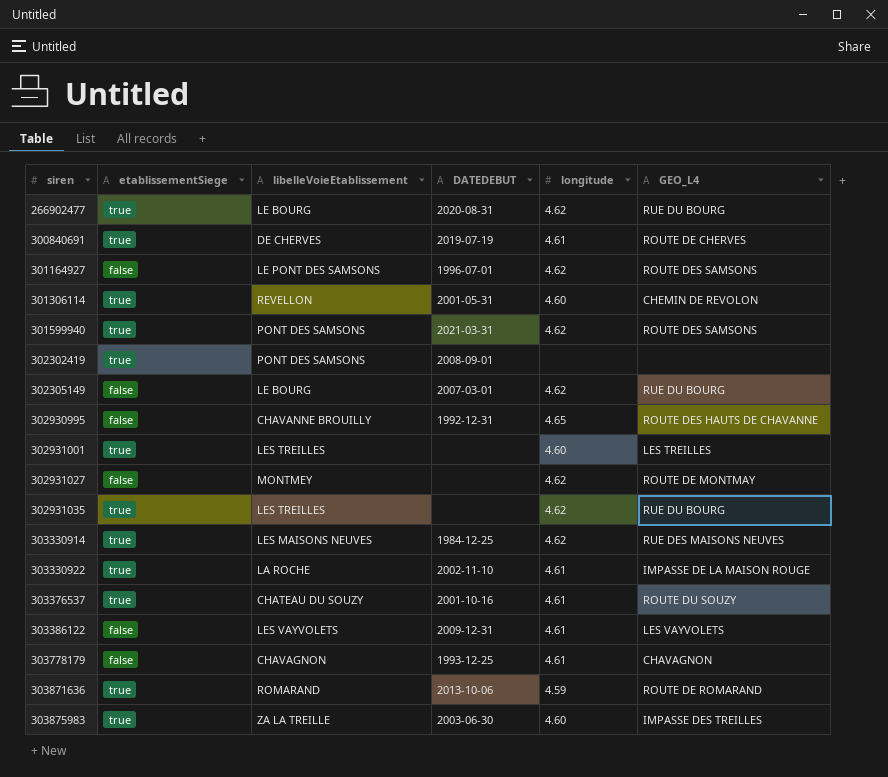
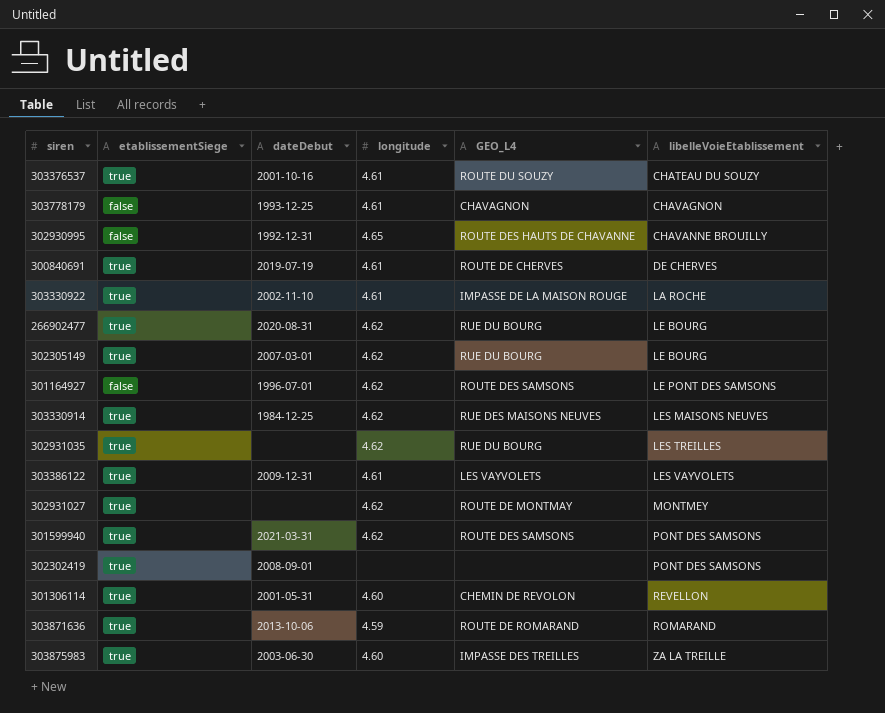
row order: siren ascending -> libelleVoieEtablissement ascending
column name: DATEDEBUT -> dateDebut
column libelleVoieEtablissement | position: 3 -> 6
row 302931001: true | LES TREILLES | none | 4.60 | LES TREILLES -> none
302305149 | etablissementSiege: false -> true
303386122 | etablissementSiege: false -> true
302931027 | etablissementSiege: false -> true

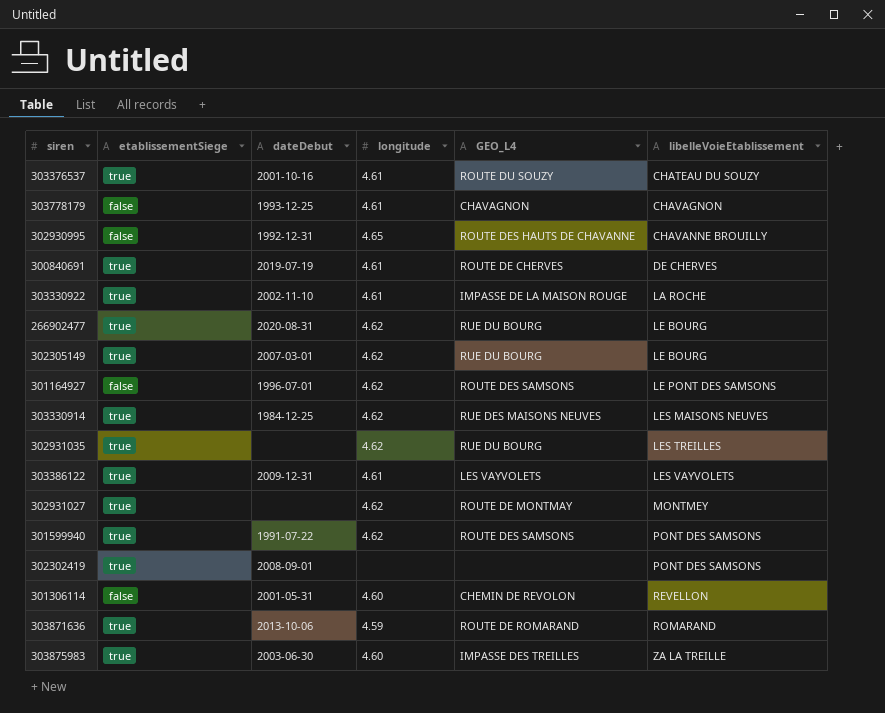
301599940 | dateDebut: 2021-03-31 -> 1991-07-22
301306114 | etablissementSiege: true -> false

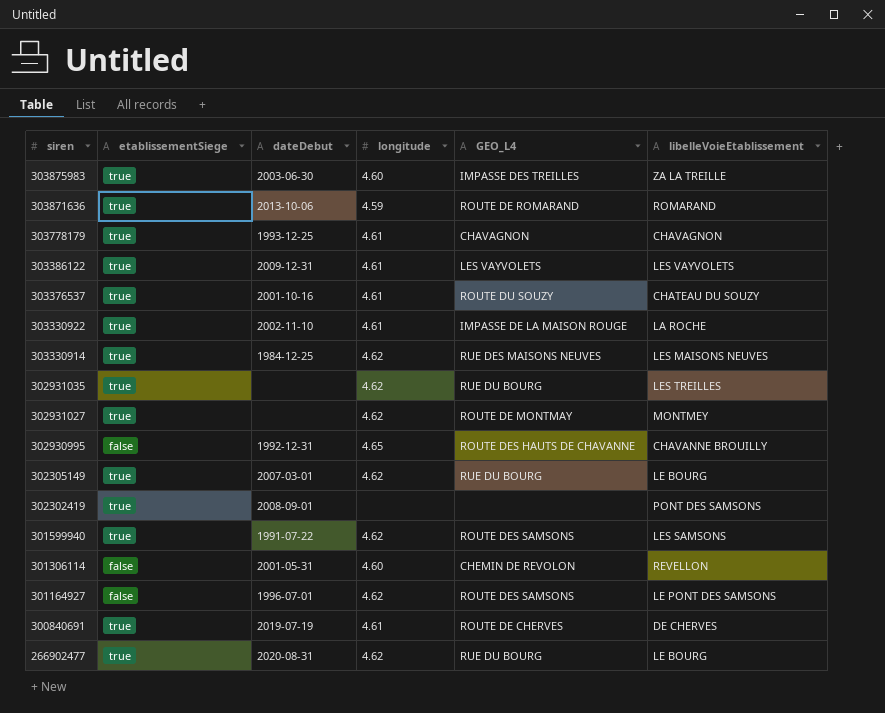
row order: libelleVoieEtablissement ascending -> siren descending
303778179 | etablissementSiege: false -> true
301599940 | libelleVoieEtablissement: PONT DES SAMSONS -> LES SAMSONS

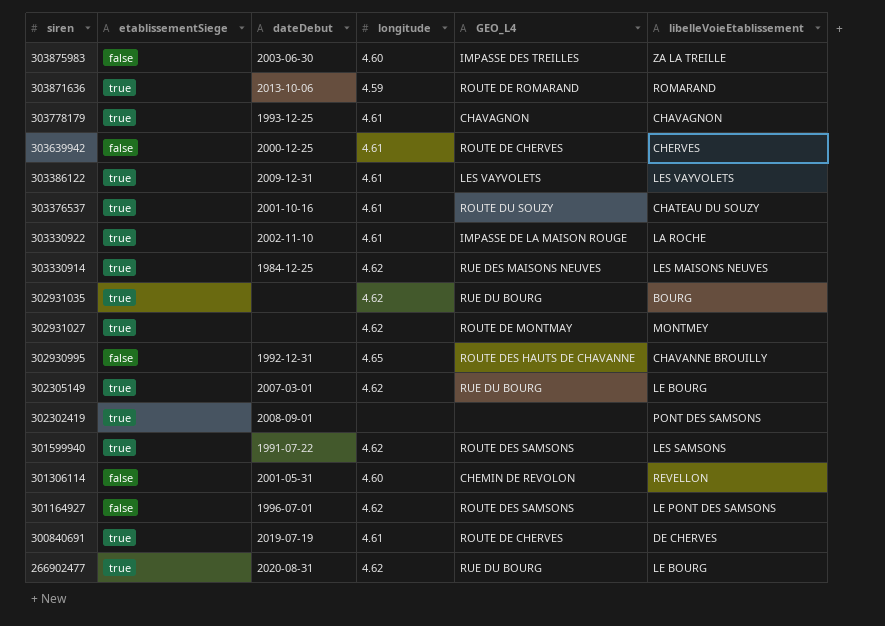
303875983 | etablissementSiege: true -> false
row 303639942: none -> false | 2000-12-25 | 4.61 | ROUTE DE CHERVES | CHERVES
302931035 | libelleVoieEtablissement: LES TREILLES -> BOURG

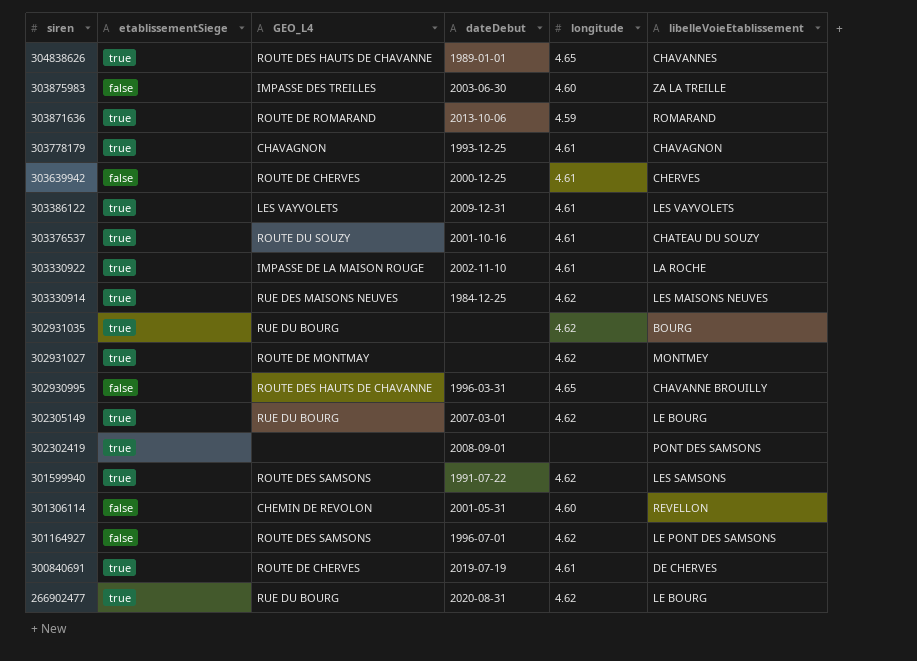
column GEO_L4 | position: 5 -> 3
row 304838626: none -> true | ROUTE DES HAUTS DE CHAVANNE | 1989-01-01 | 4.65 | CHAVANNES
302930995 | dateDebut: 1992-12-31 -> 1996-03-31

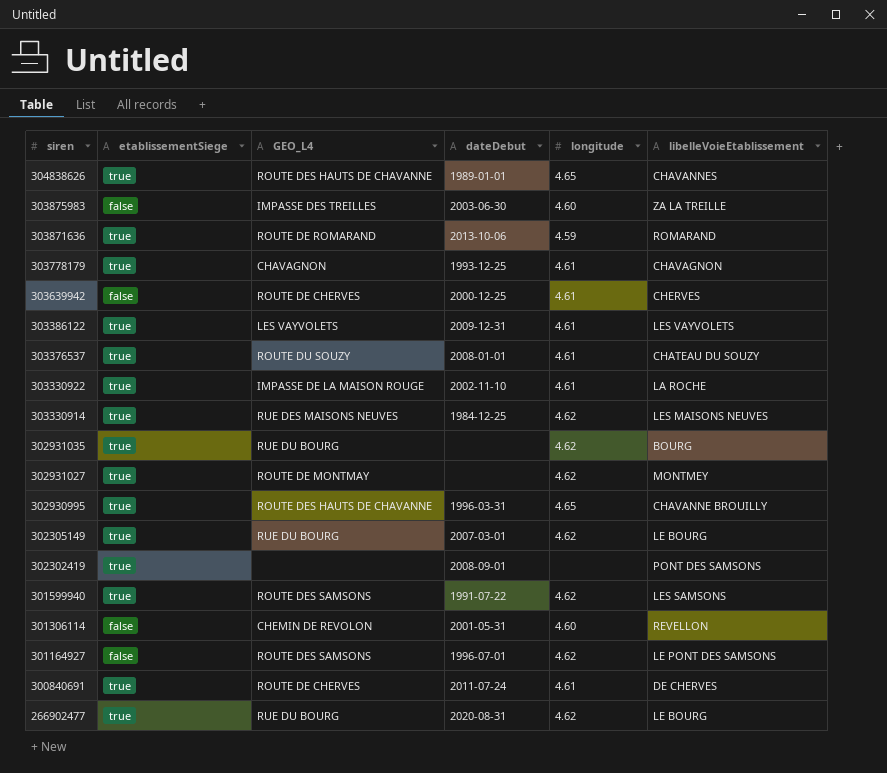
303376537 | dateDebut: 2001-10-16 -> 2008-01-01
302930995 | etablissementSiege: false -> true
300840691 | dateDebut: 2019-07-19 -> 2011-07-24

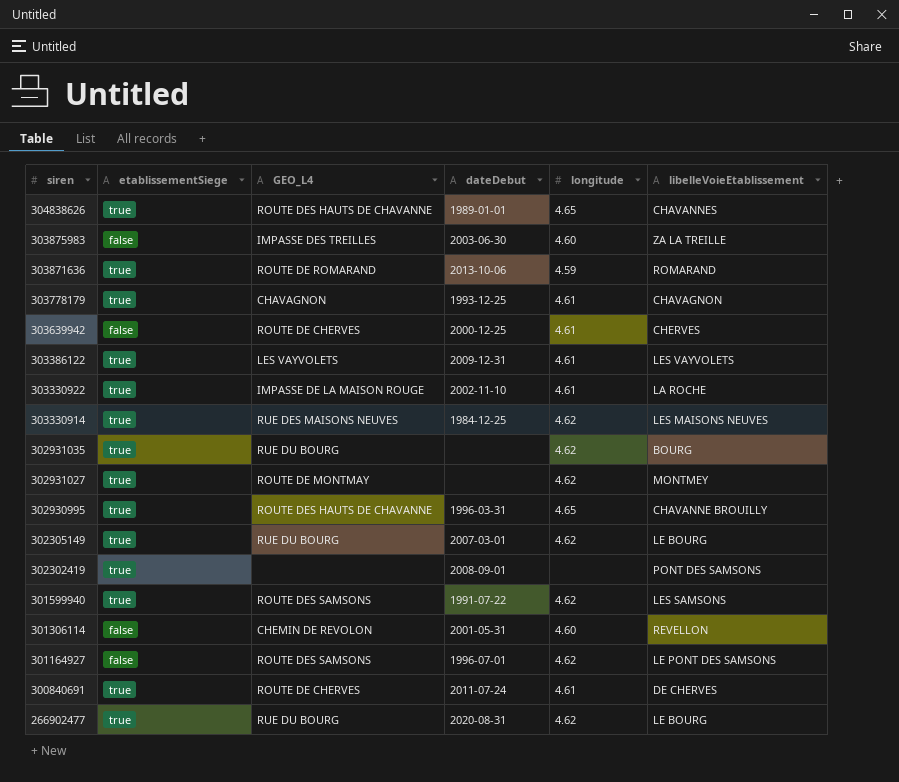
row 303376537: true | ROUTE DU SOUZY | 2008-01-01 | 4.61 | CHATEAU DU SOUZY -> none

